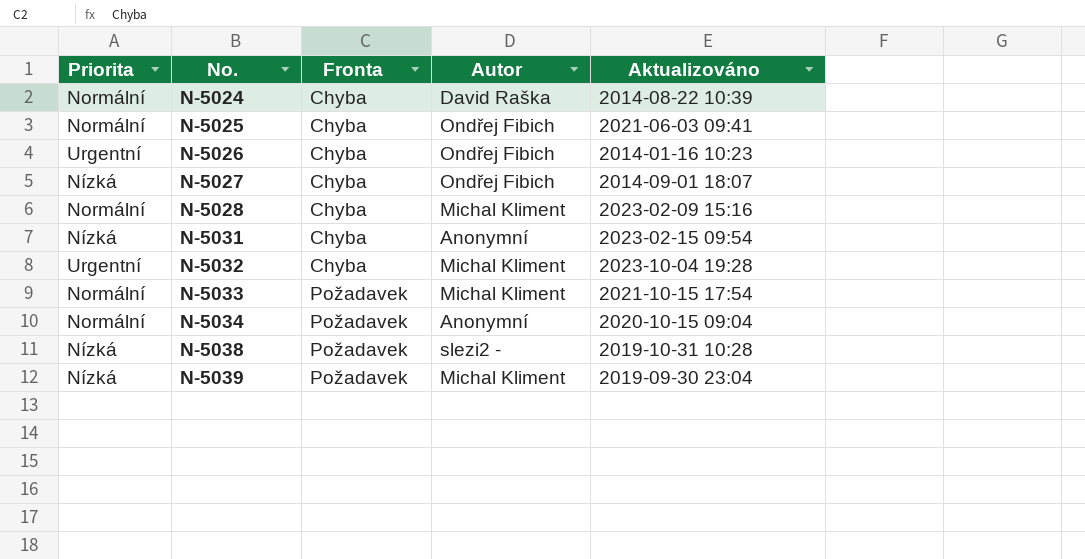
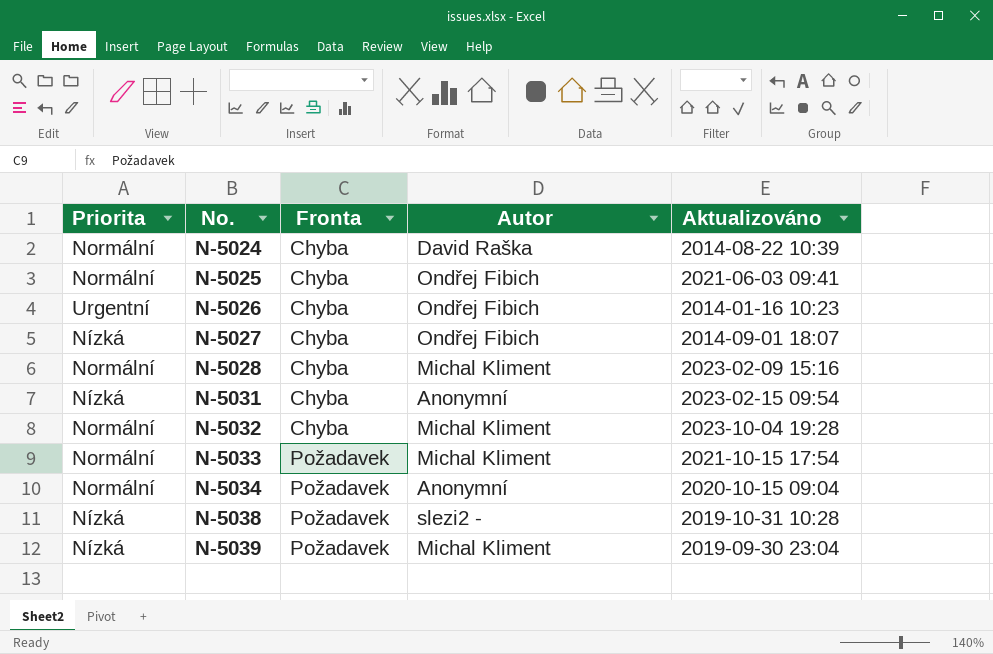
N-5032 | Priorita: Urgentní -> Normální

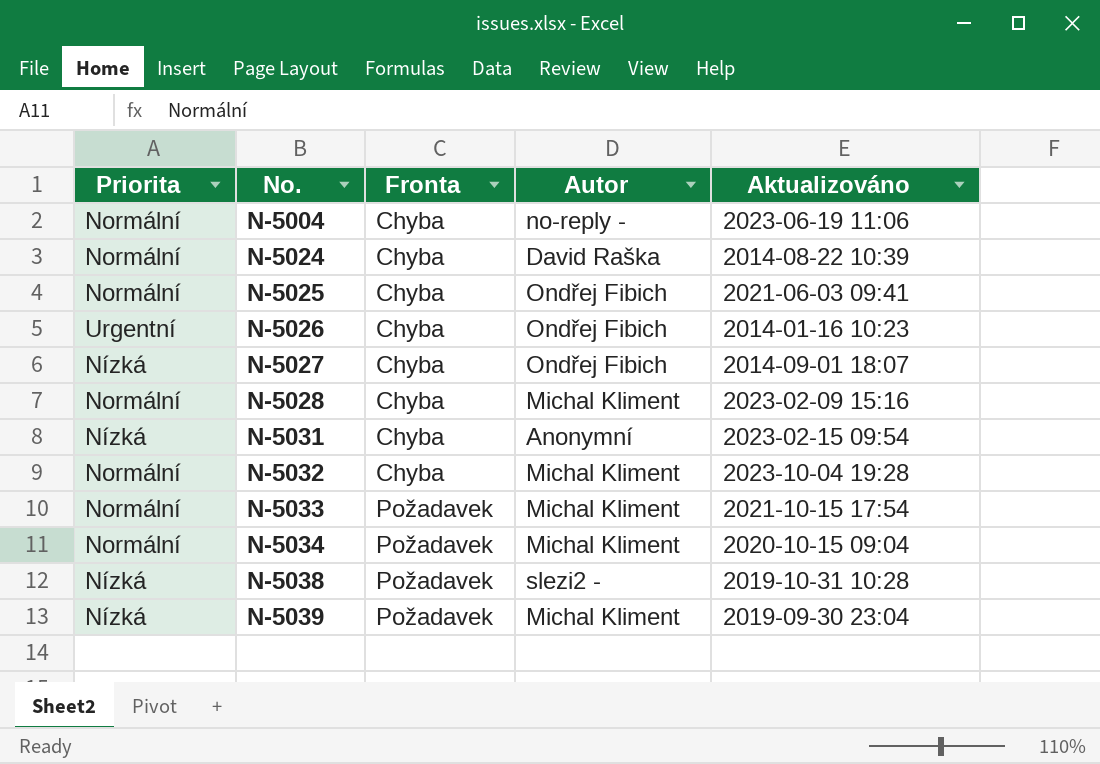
row N-5004: none -> Normální | Chyba | no-reply - | 2023-06-19 11:06
N-5034 | Autor: Anonymní -> Michal Kliment

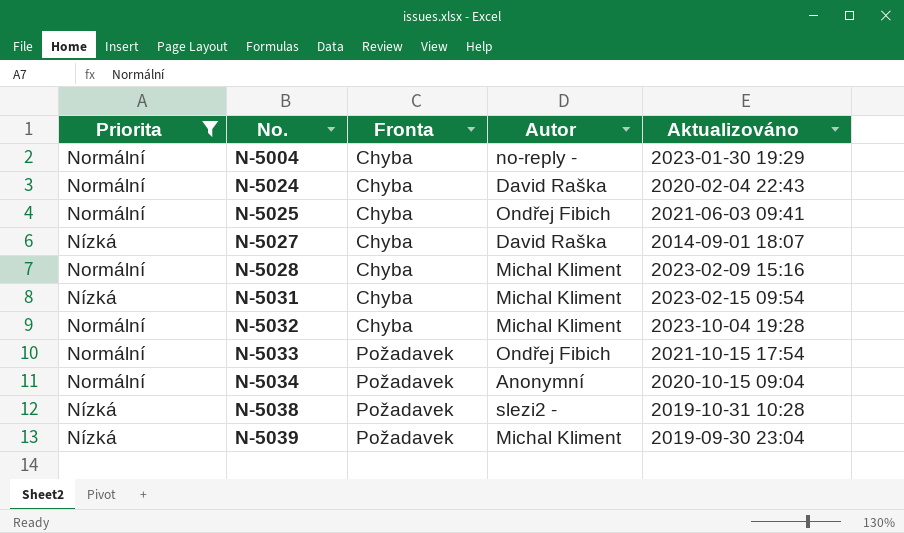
filter: none -> Priorita != Urgentní
N-5004 | Aktualizováno: 2023-06-19 11:06 -> 2023-01-30 19:29
N-5024 | Aktualizováno: 2014-08-22 10:39 -> 2020-02-04 22:43
N-5027 | Autor: Ondřej Fibich -> David Raška
N-5031 | Autor: Anonymní -> Michal Kliment
N-5033 | Autor: Michal Kliment -> Ondřej Fibich
N-5034 | Autor: Michal Kliment -> Anonymní

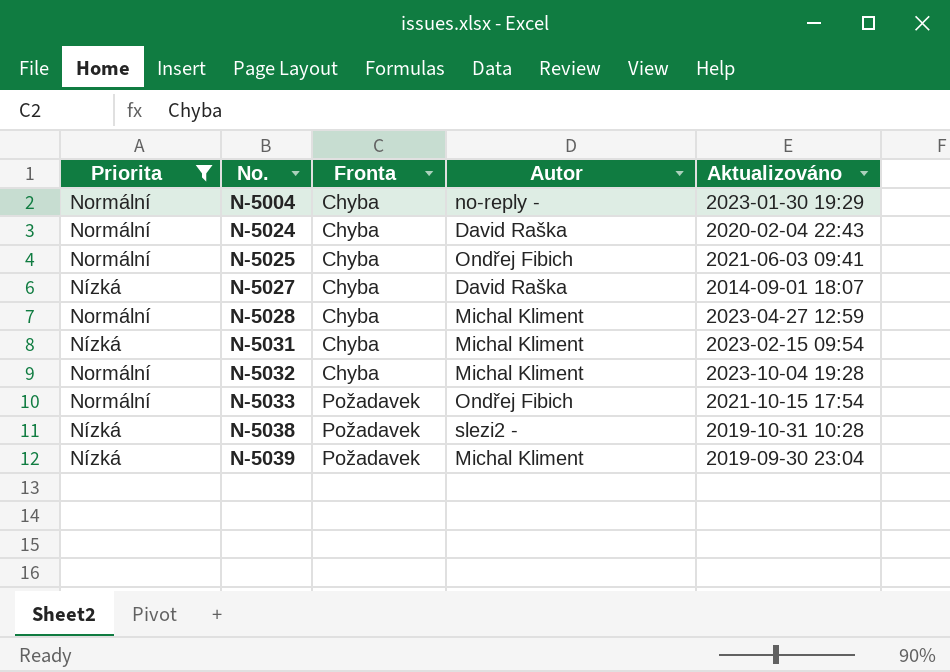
row N-5034: Normální | Požadavek | Anonymní | 2020-10-15 09:04 -> none
N-5028 | Aktualizováno: 2023-02-09 15:16 -> 2023-04-27 12:59

